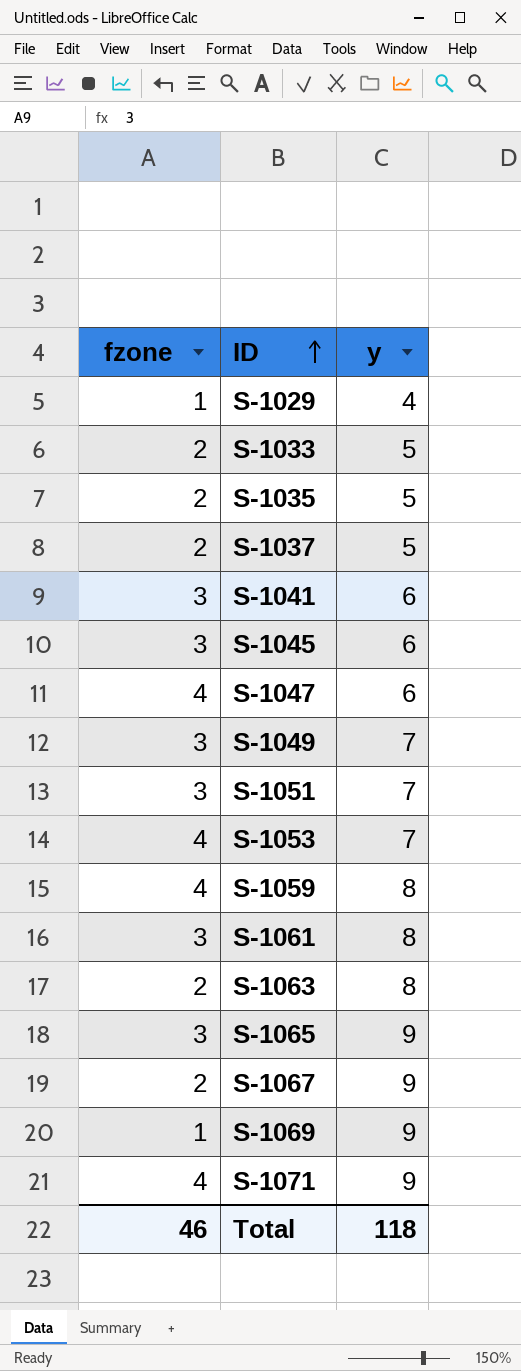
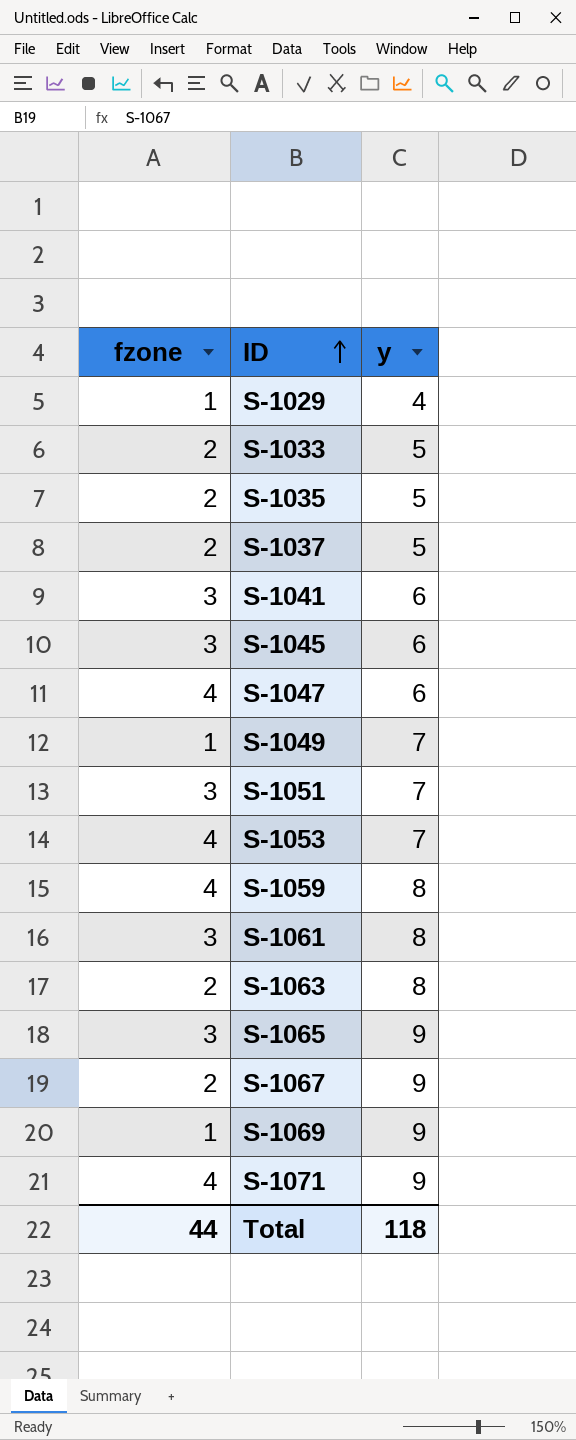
S-1049 | fzone: 3 -> 1
Total | fzone: 46 -> 44

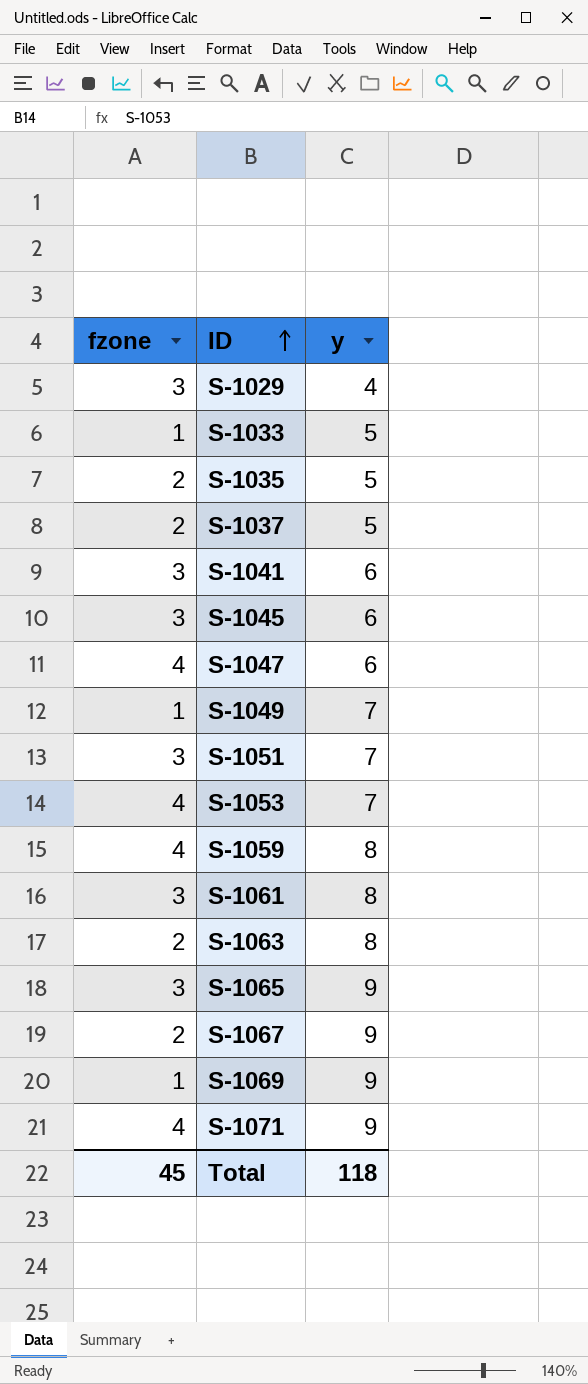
S-1029 | fzone: 1 -> 3
S-1033 | fzone: 2 -> 1
Total | fzone: 44 -> 45

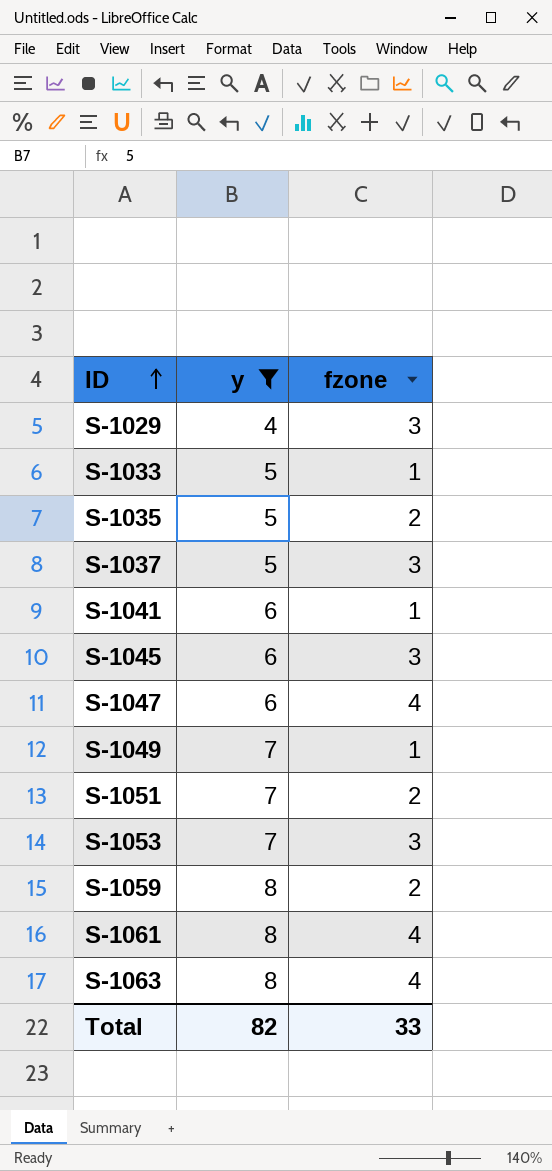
filter: none -> y != 9
column fzone | position: 1 -> 3
S-1037 | fzone: 2 -> 3
S-1041 | fzone: 3 -> 1
S-1051 | fzone: 3 -> 2
S-1053 | fzone: 4 -> 3
S-1059 | fzone: 4 -> 2
S-1061 | fzone: 3 -> 4
S-1063 | fzone: 2 -> 4
Total | y: 118 -> 82
Total | fzone: 45 -> 33

